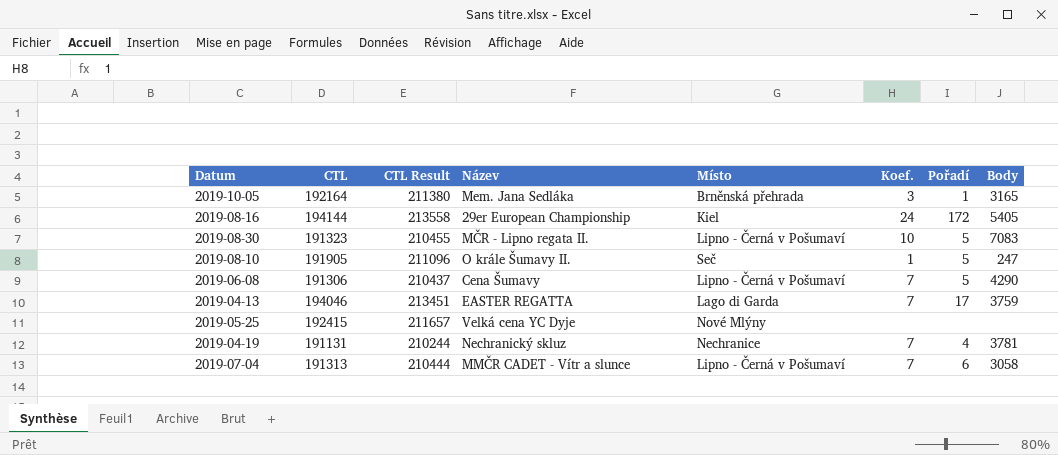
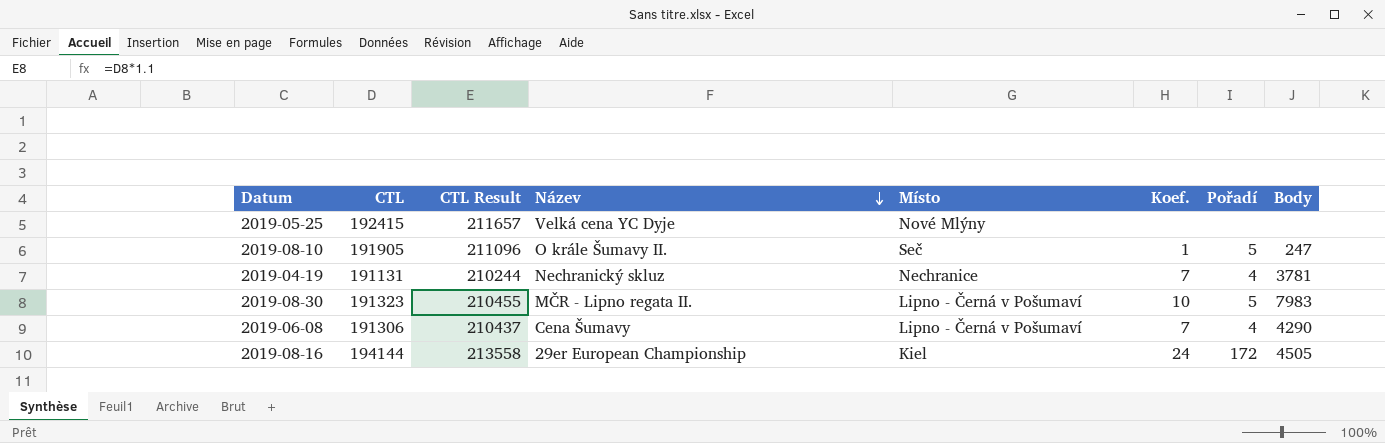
row order: none -> Název descending
row 2019-10-05: 192164 | 211380 | Mem. Jana Sedláka | Brněnská přehrada | 3 | 1 | 3165 -> none
row 2019-04-13: 194046 | 213451 | EASTER REGATTA | Lago di Garda | 7 | 17 | 3759 -> none
row 2019-07-04: 191313 | 210444 | MMČR CADET - Vítr a slunce | Lipno - Černá v Pošumaví | 7 | 6 | 3058 -> none
2019-08-30 | Body: 7083 -> 7983
2019-06-08 | Pořadí: 5 -> 4
2019-08-16 | Body: 5405 -> 4505

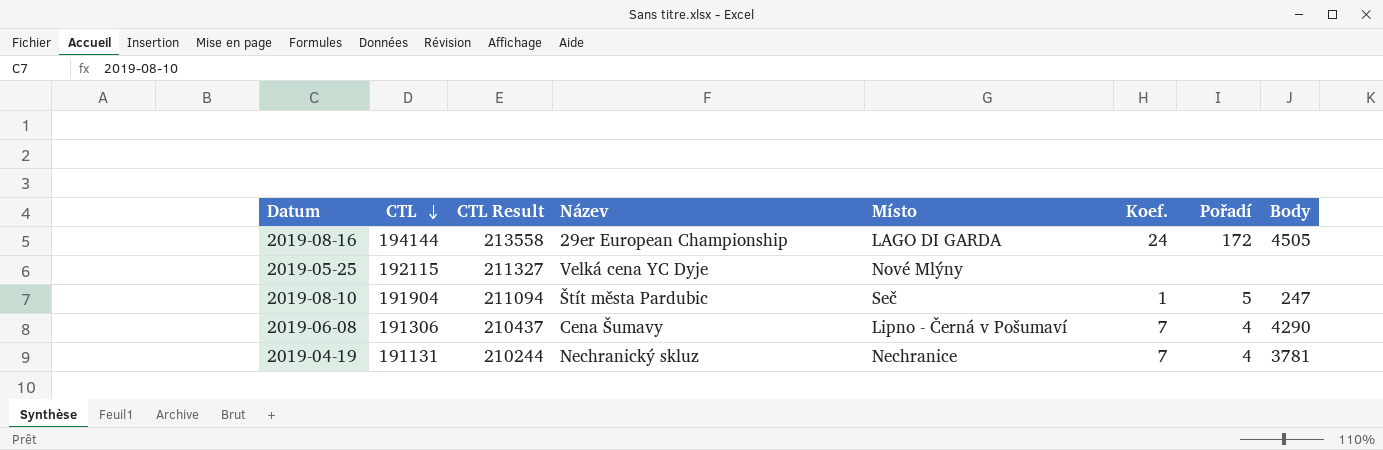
row order: Název descending -> CTL descending
row 2019-08-30: 191323 | 210455 | MČR - Lipno regata II. | Lipno - Černá v Pošumaví | 10 | 5 | 7983 -> none
2019-08-16 | Místo: Kiel -> LAGO DI GARDA
2019-05-25 | CTL: 192415 -> 192115
2019-05-25 | CTL Result: 211657 -> 211327
2019-08-10 | CTL: 191905 -> 191904
2019-08-10 | CTL Result: 211096 -> 211094
2019-08-10 | Název: O krále Šumavy II. -> Štít města Pardubic

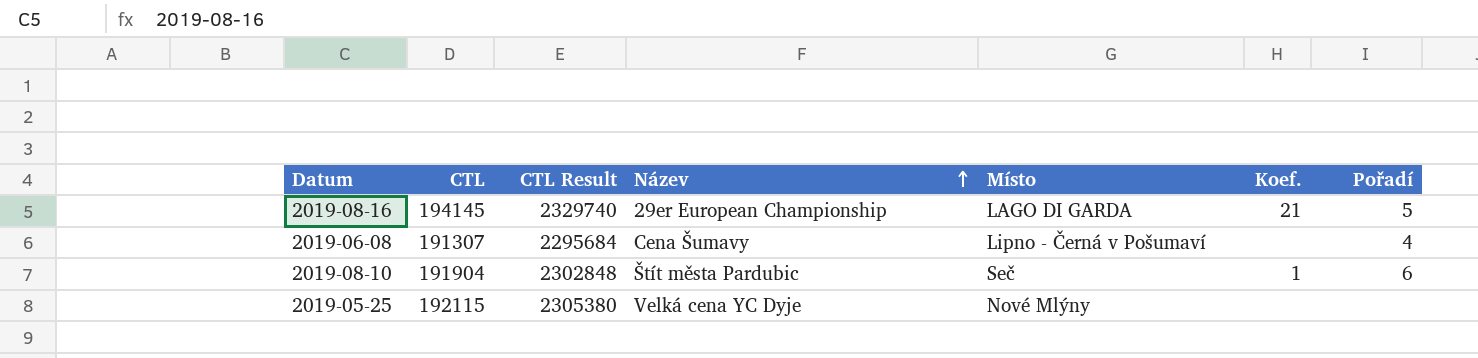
row order: CTL descending -> Název ascending
column Body | position: 8 -> none
column CTL Result | formula: [CTL] * 1.1 -> [CTL] * 12
row 2019-04-19: 191131 | 210244 | Nechranický skluz | Nechranice | 7 | 4 | 3781 -> none
2019-08-16 | CTL: 194144 -> 194145
2019-08-16 | Koef.: 24 -> 21
2019-08-16 | Pořadí: 172 -> 5
2019-06-08 | CTL: 191306 -> 191307
2019-06-08 | Koef.: 7 -> none
2019-08-10 | Pořadí: 5 -> 6

